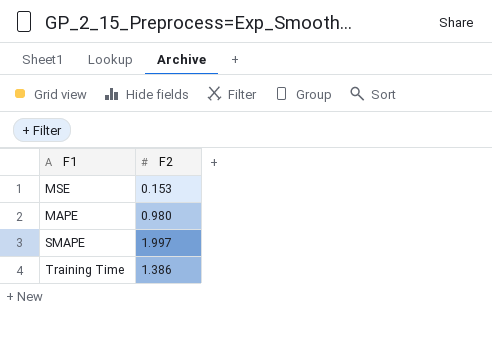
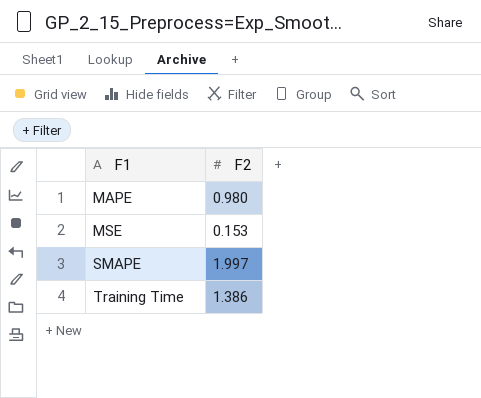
row order: none -> F1 ascending

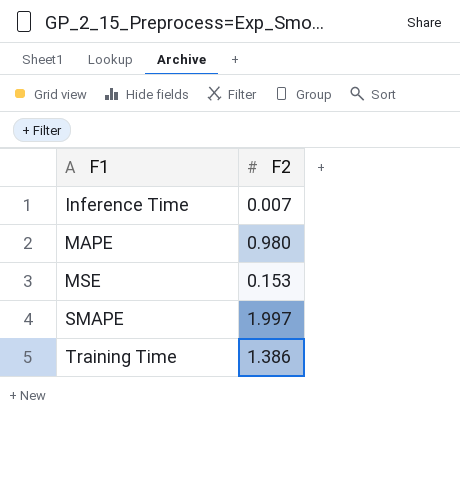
row Inference Time: none -> 0.007

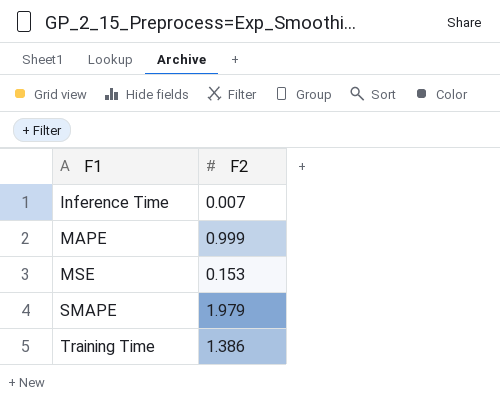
MAPE | F2: 0.980 -> 0.999
SMAPE | F2: 1.997 -> 1.979

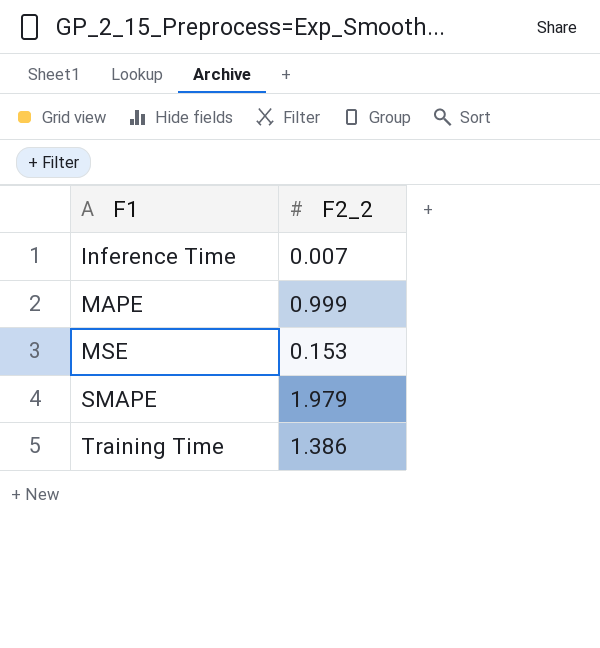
column name: F2 -> F2_2

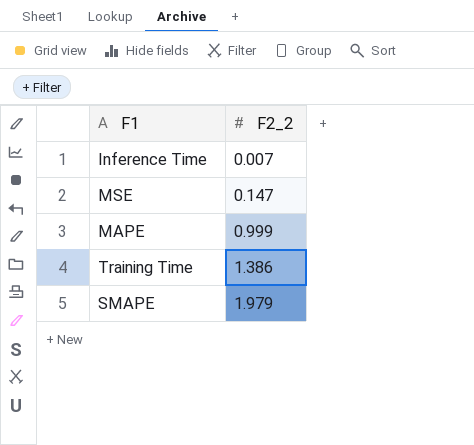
row order: F1 ascending -> F2_2 ascending
MSE | F2_2: 0.153 -> 0.147

